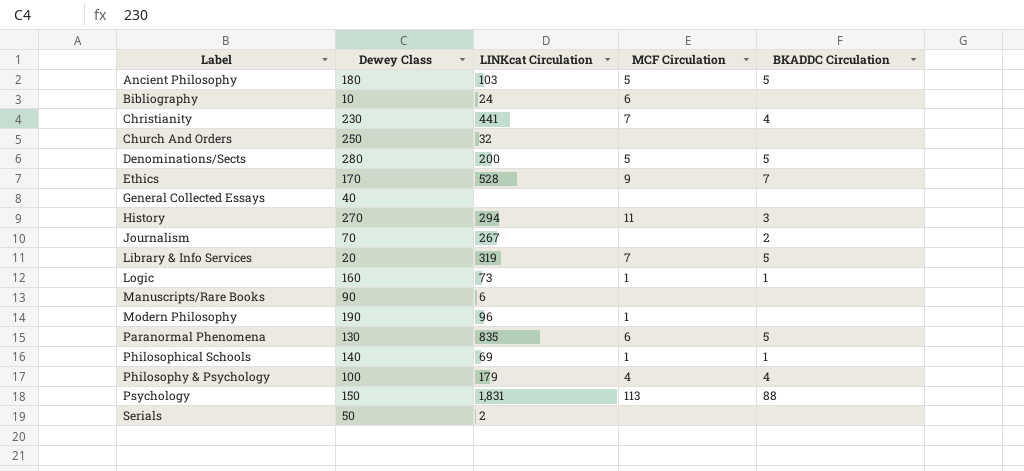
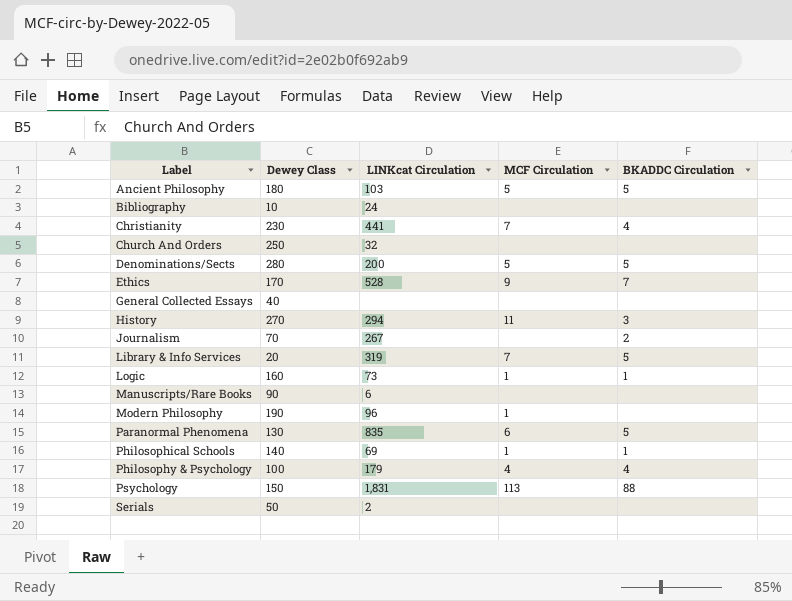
Bibliography | MCF Circulation: 6 -> none

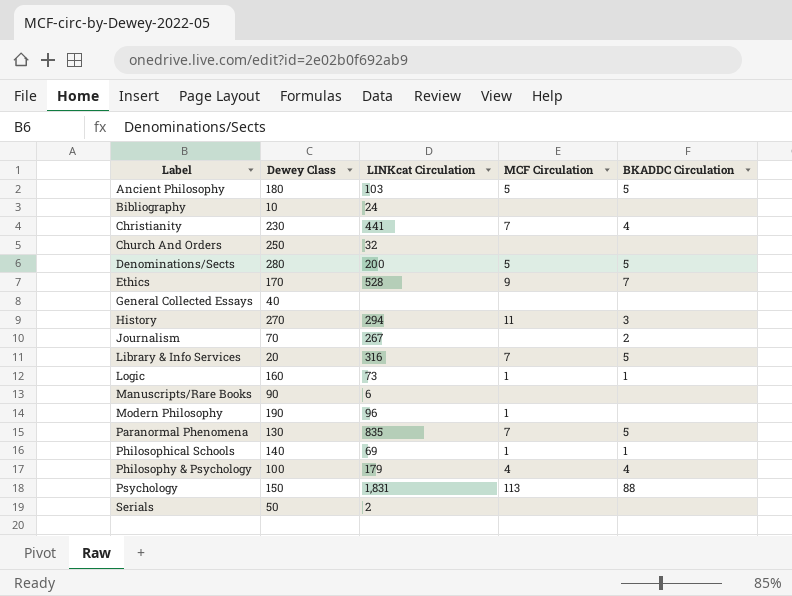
Library & Info Services | LINKcat Circulation: 319 -> 316
Paranormal Phenomena | MCF Circulation: 6 -> 7

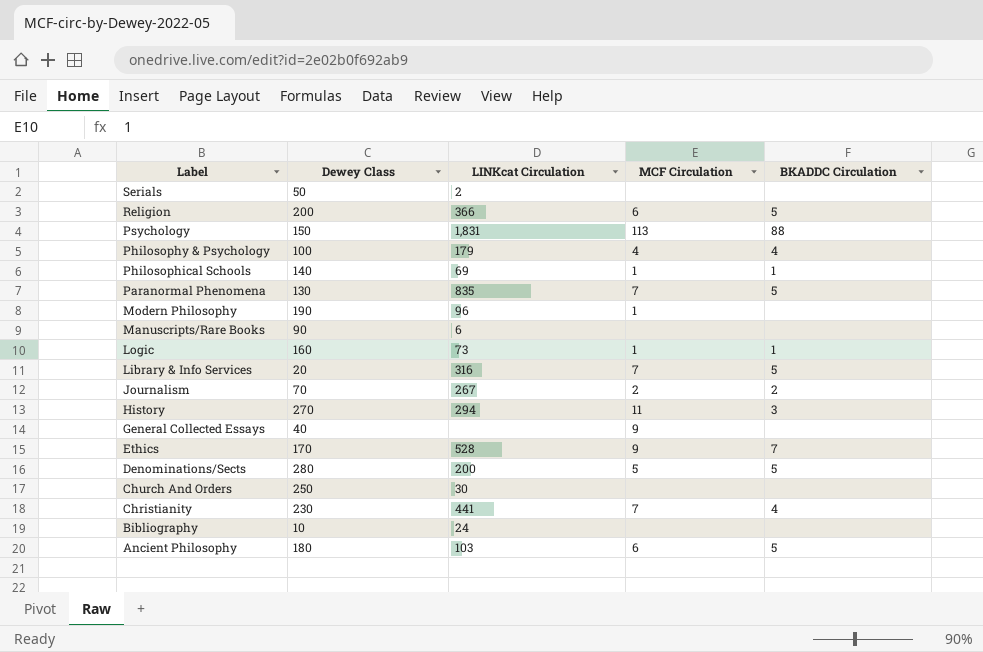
row order: Label ascending -> Label descending
row Religion: none -> 200 | 366 | 6 | 5
Journalism | MCF Circulation: none -> 2
General Collected Essays | MCF Circulation: none -> 9
Church And Orders | LINKcat Circulation: 32 -> 30
Ancient Philosophy | MCF Circulation: 5 -> 6

